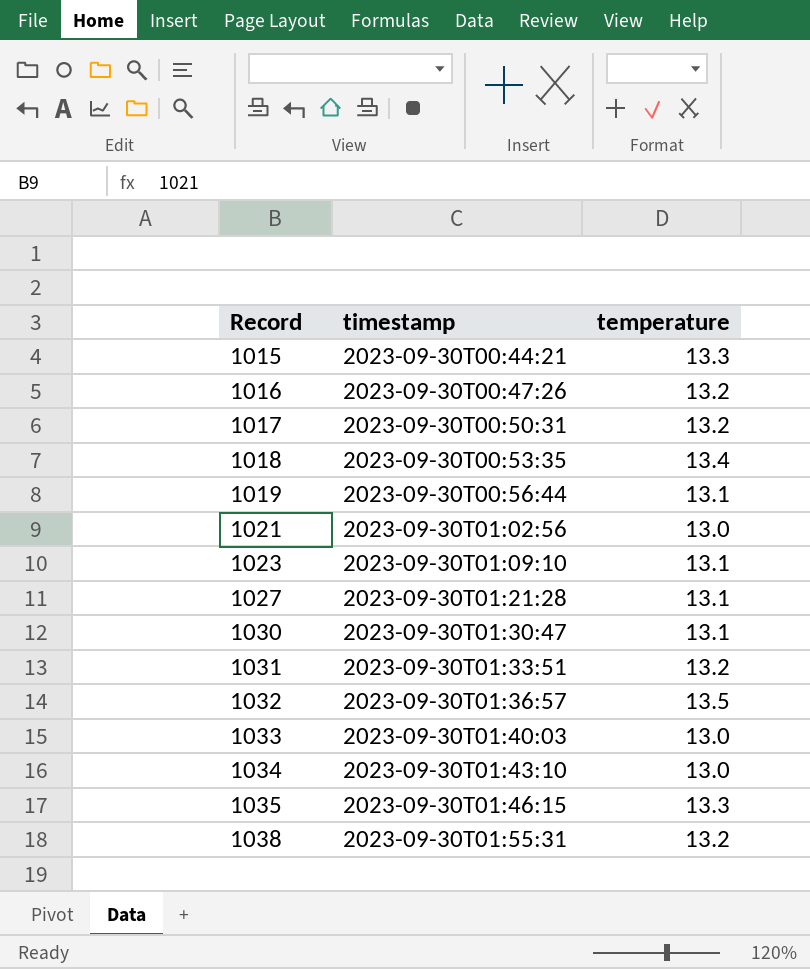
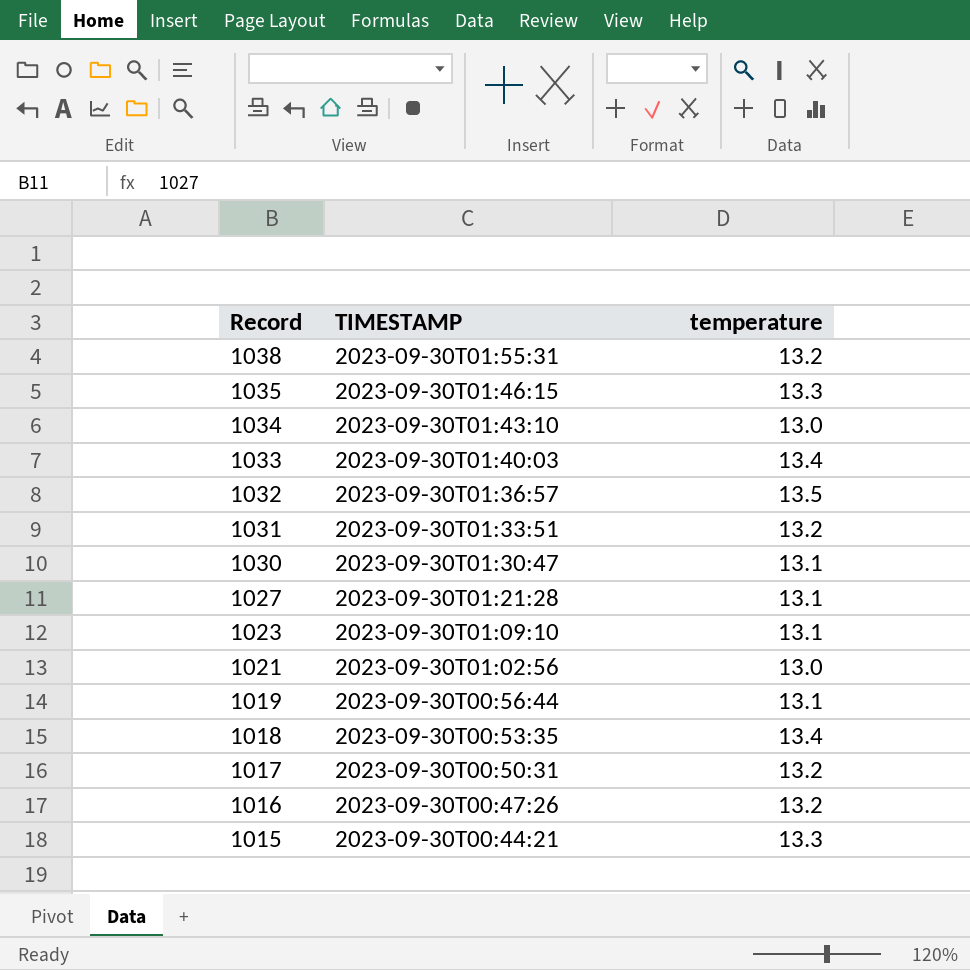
row order: Record ascending -> Record descending
column name: timestamp -> TIMESTAMP
1033 | temperature: 13.0 -> 13.4

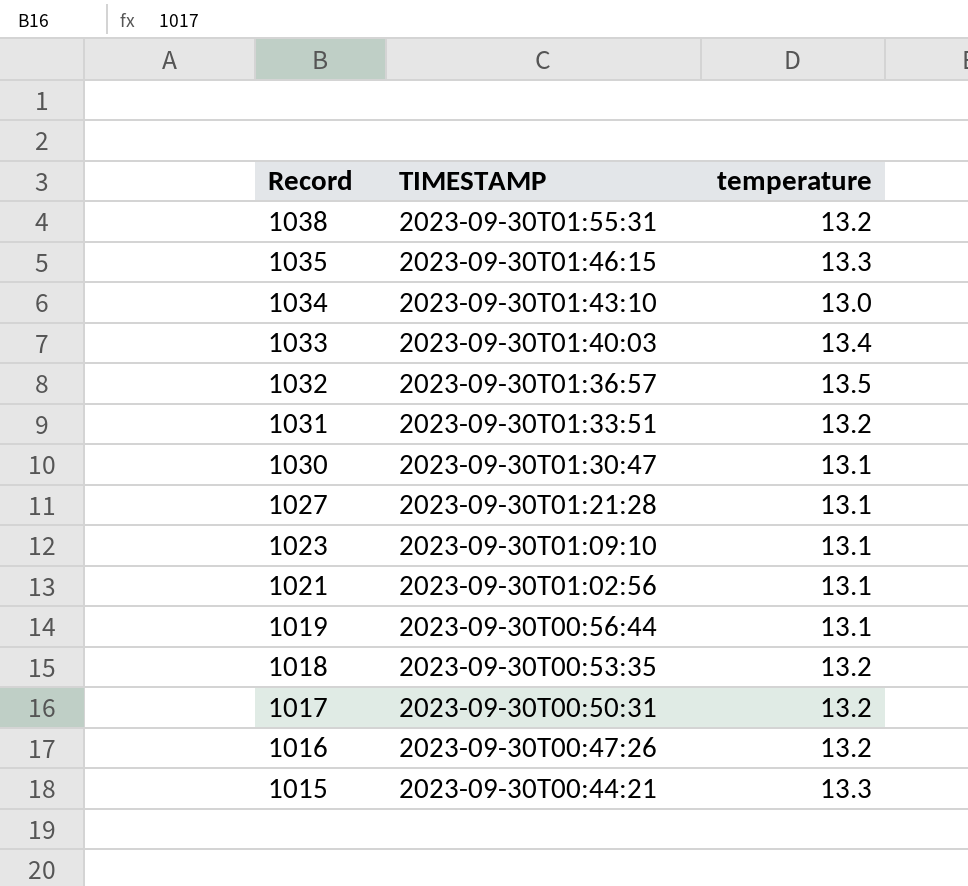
1021 | temperature: 13.0 -> 13.1
1018 | temperature: 13.4 -> 13.2

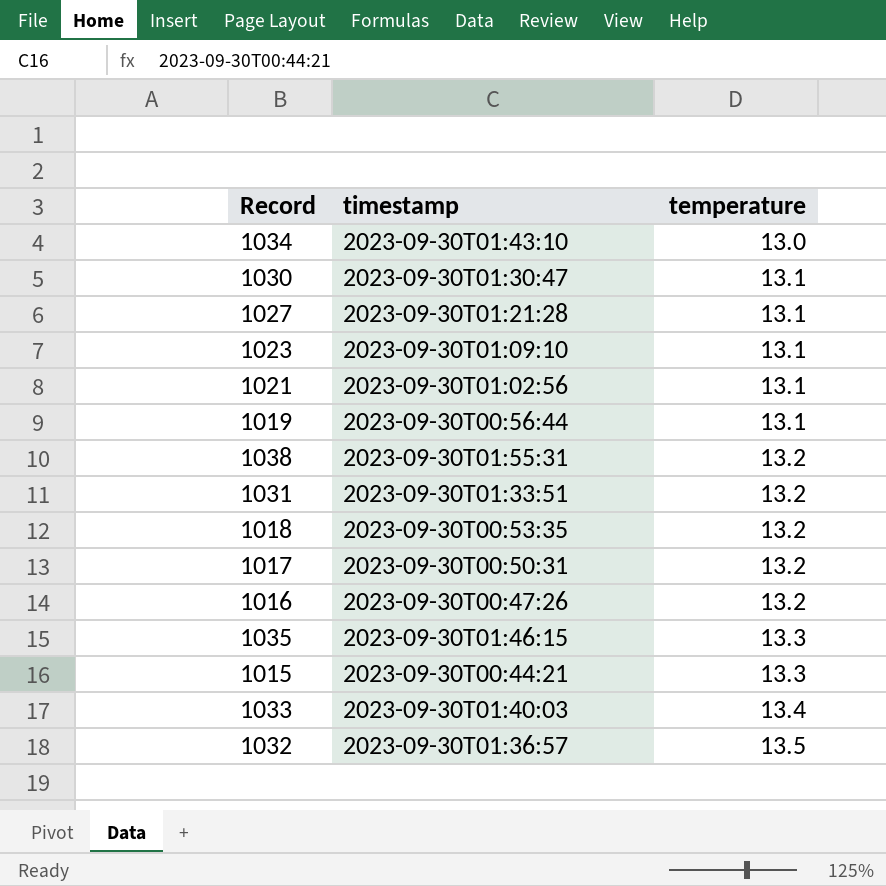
row order: Record descending -> temperature ascending
column name: TIMESTAMP -> timestamp

